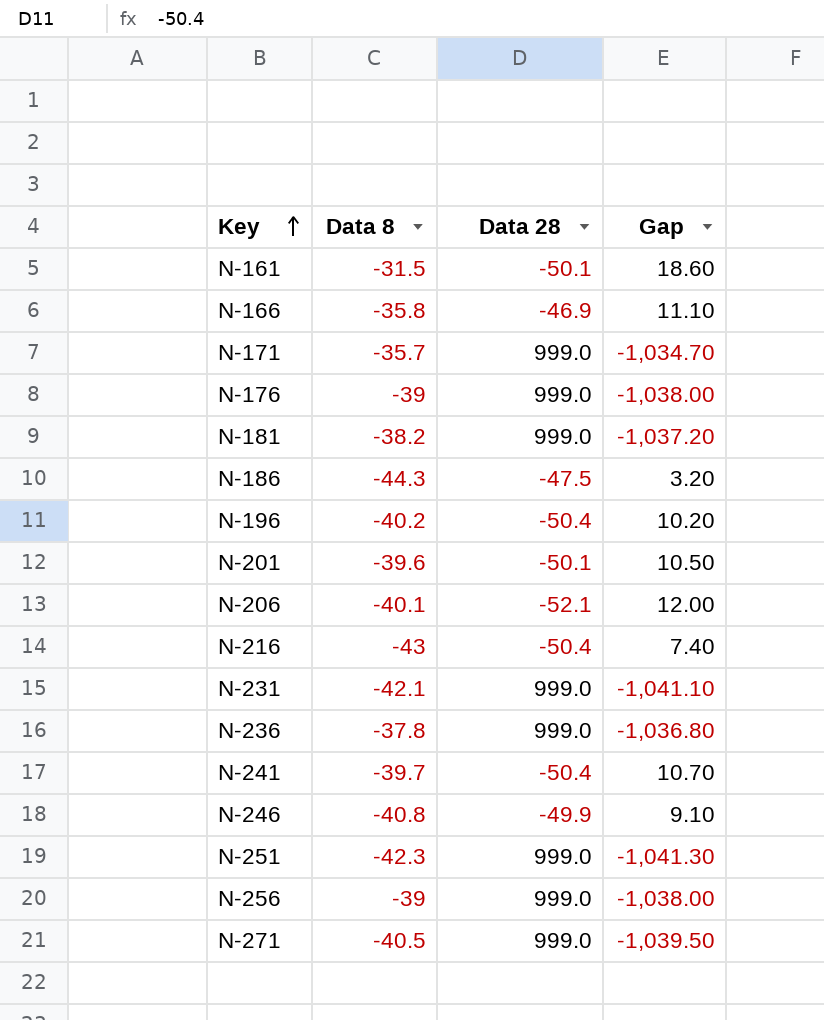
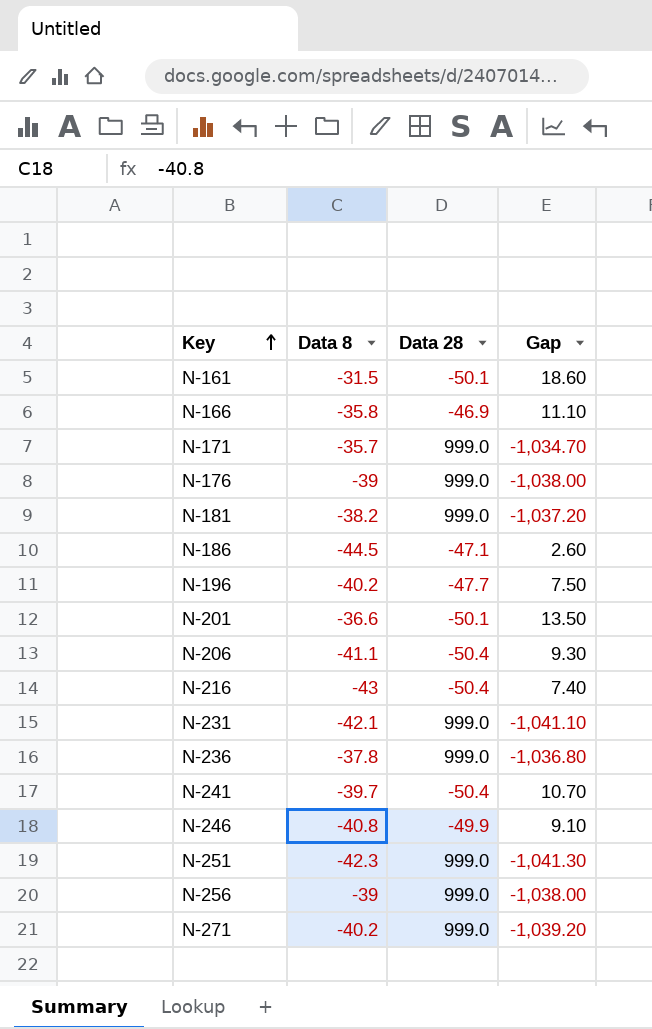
N-186 | Data 8: -44.3 -> -44.5
N-186 | Data 28: -47.5 -> -47.1
N-186 | Gap: 3.20 -> 2.60
N-196 | Data 28: -50.4 -> -47.7
N-196 | Gap: 10.20 -> 7.50
N-201 | Data 8: -39.6 -> -36.6
N-201 | Gap: 10.50 -> 13.50
N-206 | Data 8: -40.1 -> -41.1
N-206 | Data 28: -52.1 -> -50.4
N-206 | Gap: 12.00 -> 9.30
N-271 | Data 8: -40.5 -> -40.2
N-271 | Gap: -1,039.50 -> -1,039.20

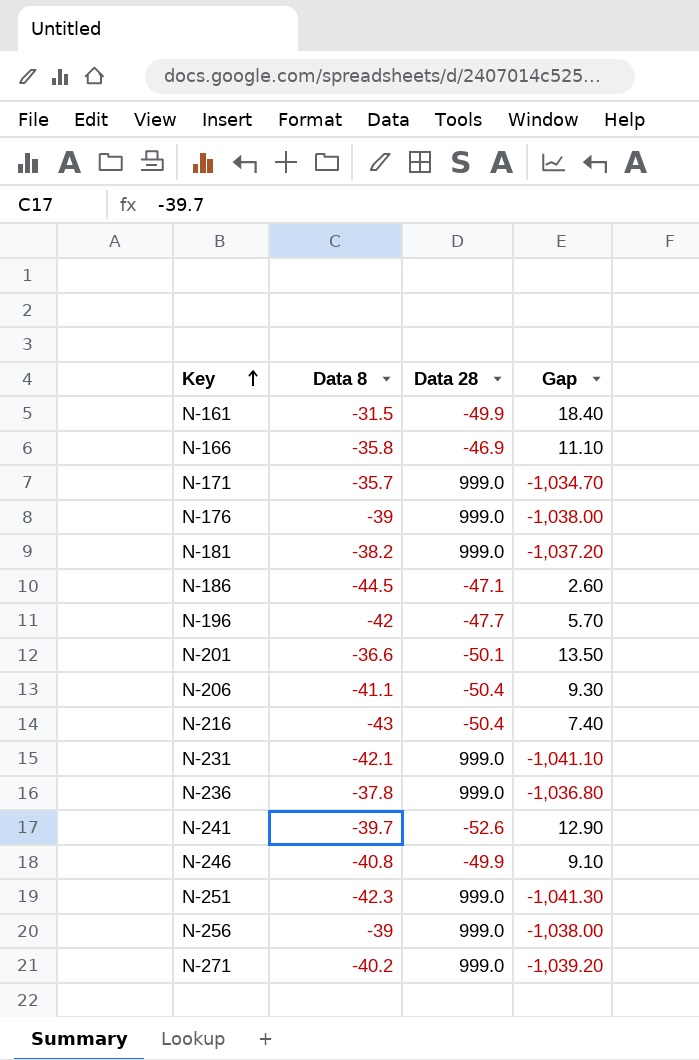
N-161 | Data 28: -50.1 -> -49.9
N-161 | Gap: 18.60 -> 18.40
N-196 | Data 8: -40.2 -> -42
N-196 | Gap: 7.50 -> 5.70
N-241 | Data 28: -50.4 -> -52.6
N-241 | Gap: 10.70 -> 12.90

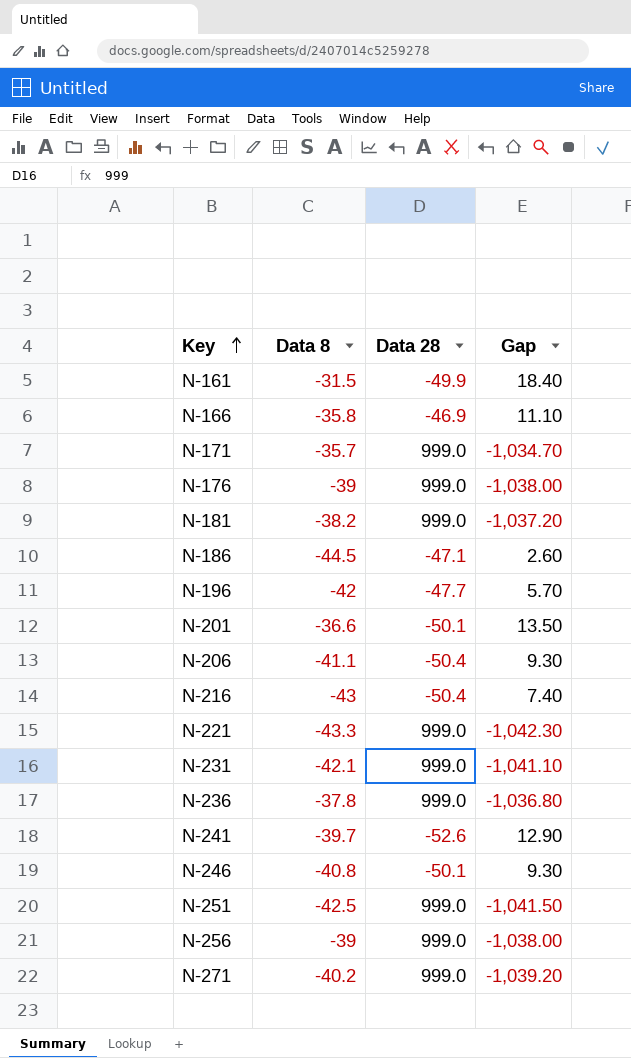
row N-221: none -> -43.3 | 999.0 | -1,042.30
N-246 | Data 28: -49.9 -> -50.1
N-246 | Gap: 9.10 -> 9.30
N-251 | Data 8: -42.3 -> -42.5
N-251 | Gap: -1,041.30 -> -1,041.50

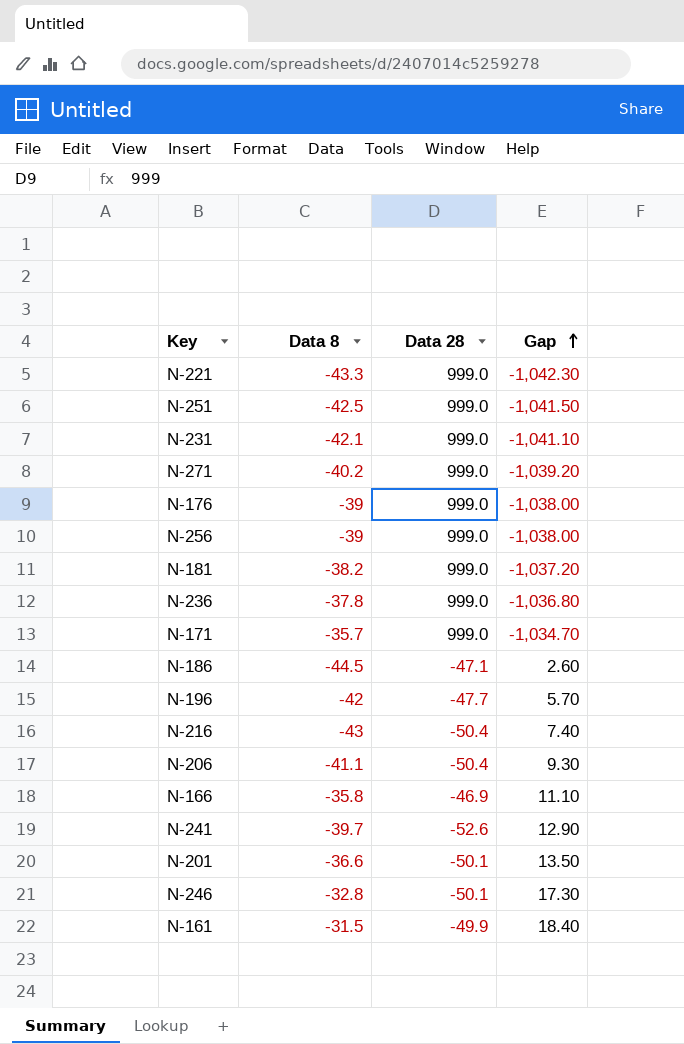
row order: Key ascending -> Gap ascending
N-246 | Data 8: -40.8 -> -32.8
N-246 | Gap: 9.30 -> 17.30

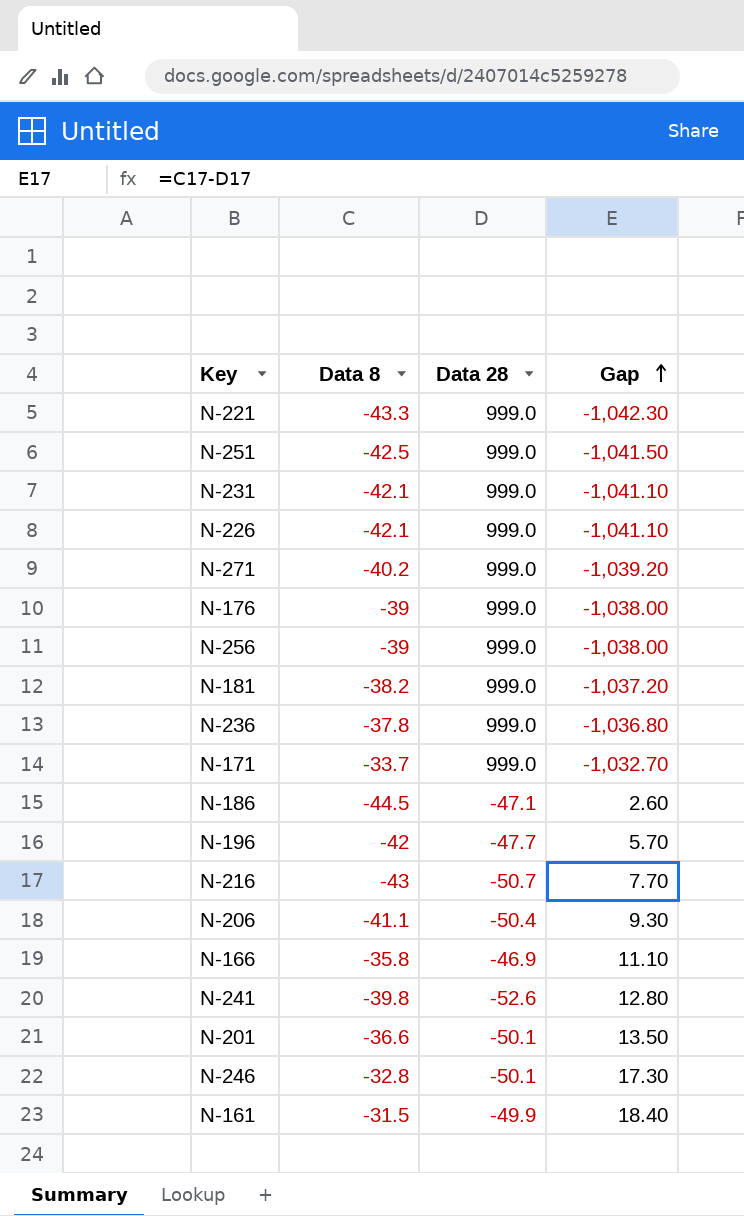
row N-226: none -> -42.1 | 999.0 | -1,041.10
N-171 | Data 8: -35.7 -> -33.7
N-171 | Gap: -1,034.70 -> -1,032.70
N-216 | Data 28: -50.4 -> -50.7
N-216 | Gap: 7.40 -> 7.70
N-241 | Data 8: -39.7 -> -39.8
N-241 | Gap: 12.90 -> 12.80

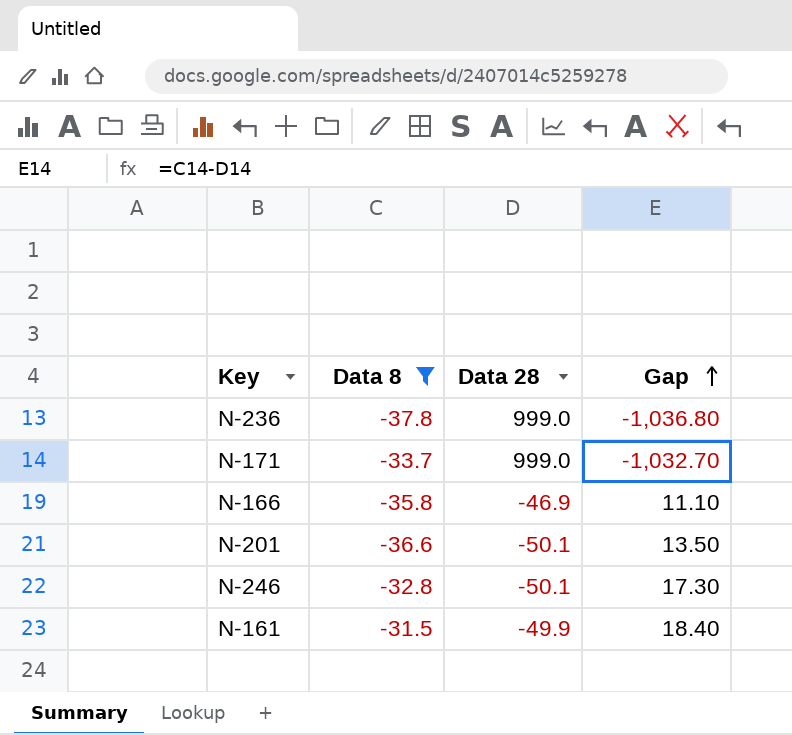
filter: none -> Data 8 >= -37.8

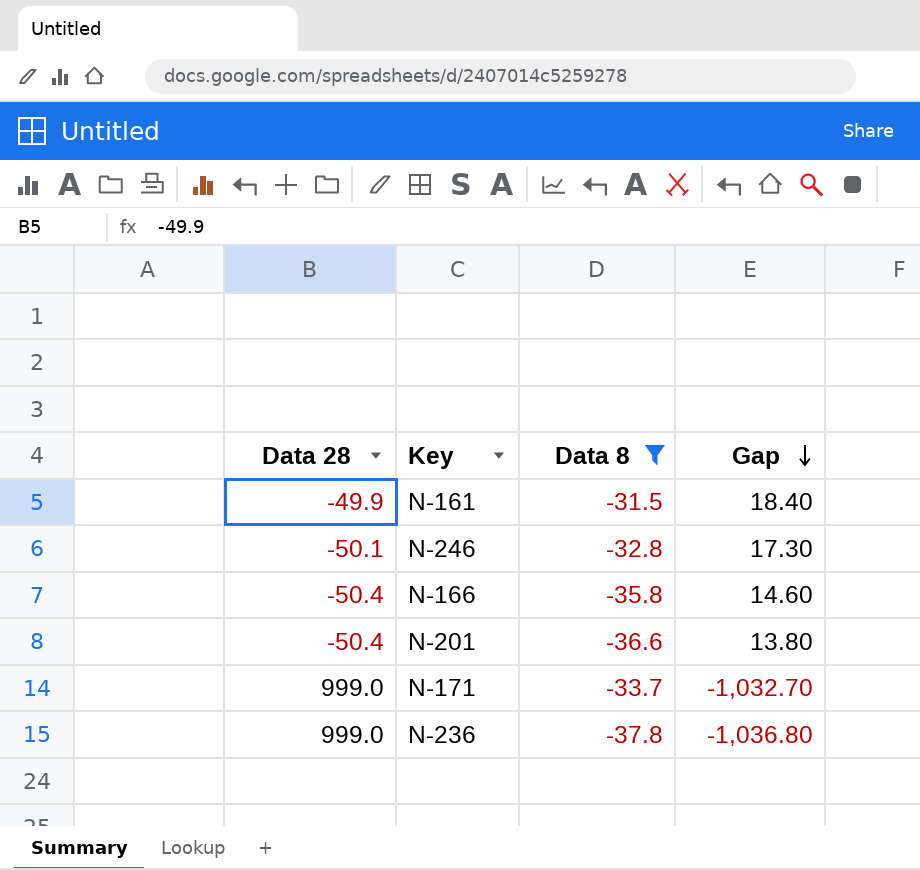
row order: Gap ascending -> Gap descending
column Data 28 | position: 3 -> 1
N-166 | Data 28: -46.9 -> -50.4
N-166 | Gap: 11.10 -> 14.60
N-201 | Data 28: -50.1 -> -50.4
N-201 | Gap: 13.50 -> 13.80

